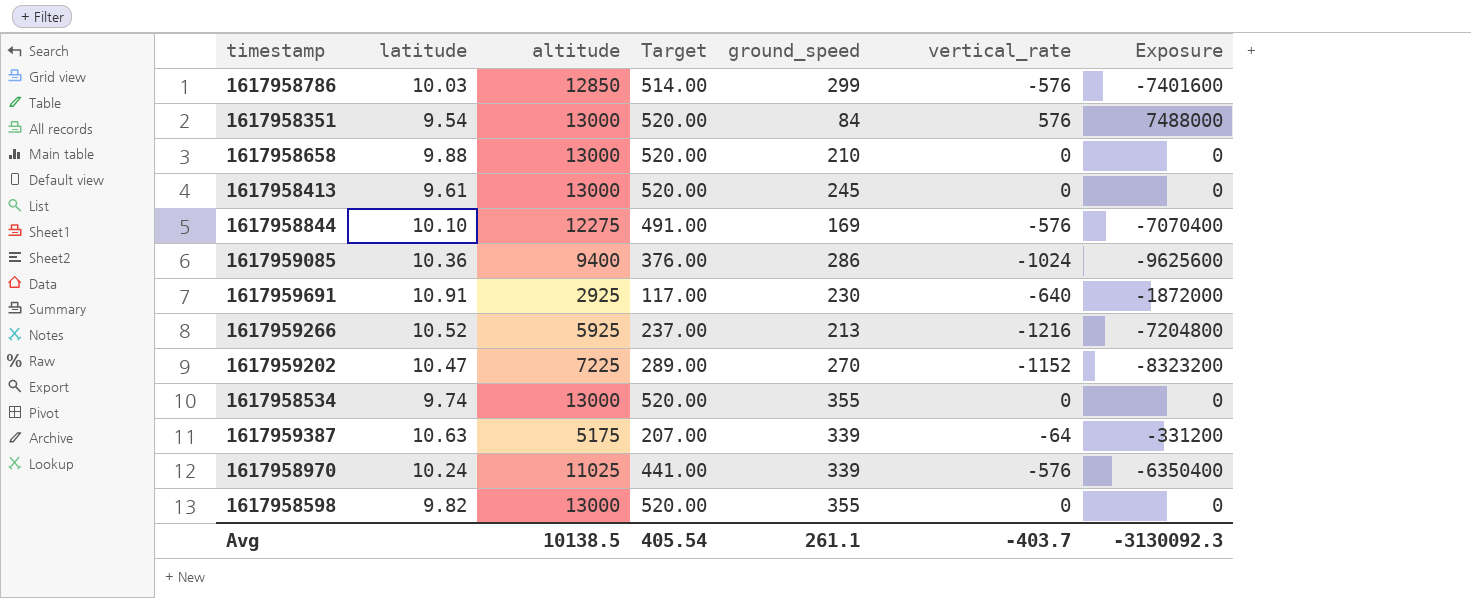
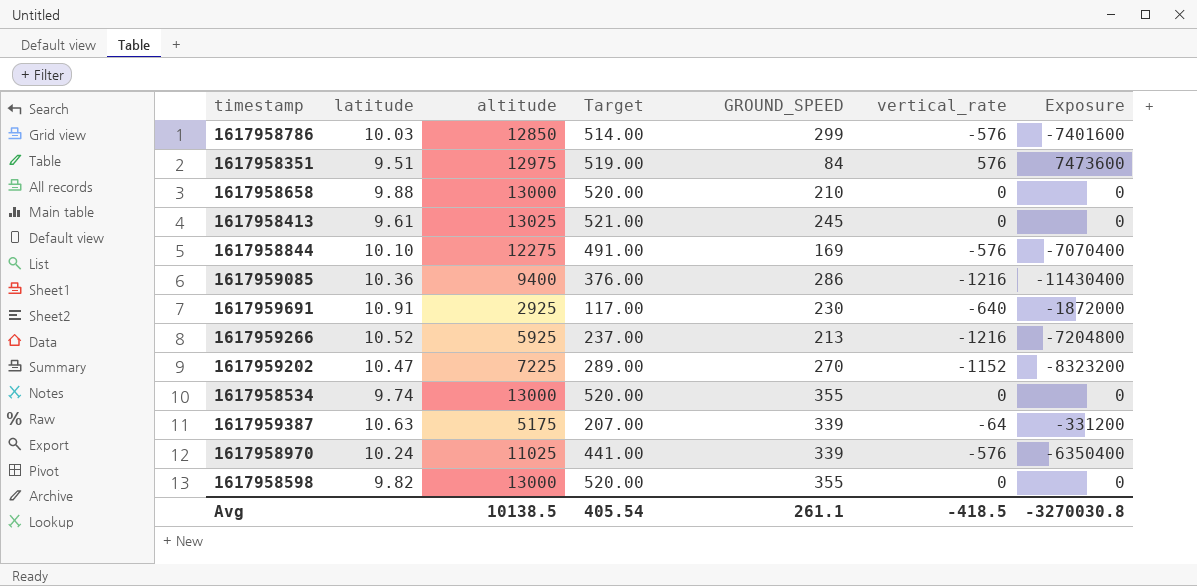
column name: ground_speed -> GROUND_SPEED
1617958351 | latitude: 9.54 -> 9.51
1617958351 | altitude: 13000 -> 12975
1617958351 | Target: 520.00 -> 519.00
1617958351 | Exposure: 7488000 -> 7473600
1617958413 | altitude: 13000 -> 13025
1617958413 | Target: 520.00 -> 521.00
1617959085 | vertical_rate: -1024 -> -1216
1617959085 | Exposure: -9625600 -> -11430400
Avg | vertical_rate: -403.7 -> -418.5
Avg | Exposure: -3130092.3 -> -3270030.8

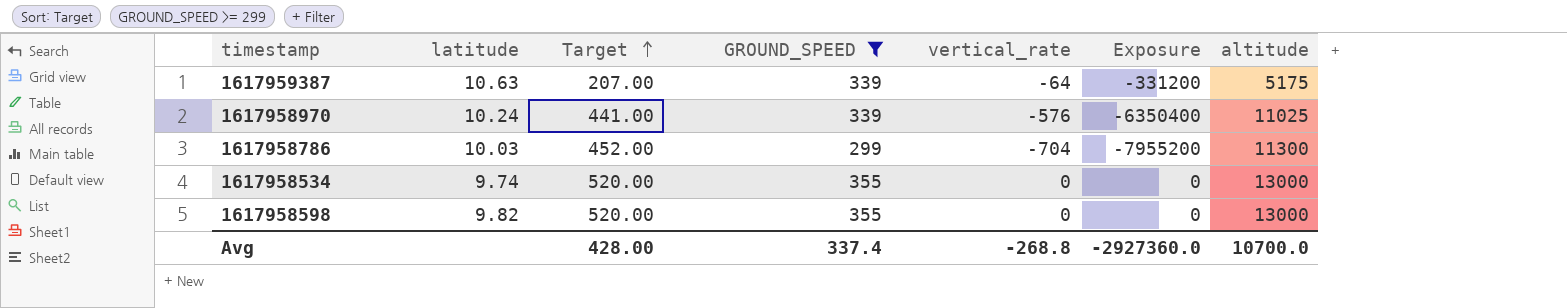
filter: none -> GROUND_SPEED >= 299
row order: none -> Target ascending
column altitude | position: 3 -> 7
1617958786 | Target: 514.00 -> 452.00
1617958786 | vertical_rate: -576 -> -704
1617958786 | Exposure: -7401600 -> -7955200
1617958786 | altitude: 12850 -> 11300
Avg | Target: 405.54 -> 428.00
Avg | GROUND_SPEED: 261.1 -> 337.4
Avg | vertical_rate: -418.5 -> -268.8
Avg | Exposure: -3270030.8 -> -2927360.0
Avg | altitude: 10138.5 -> 10700.0

